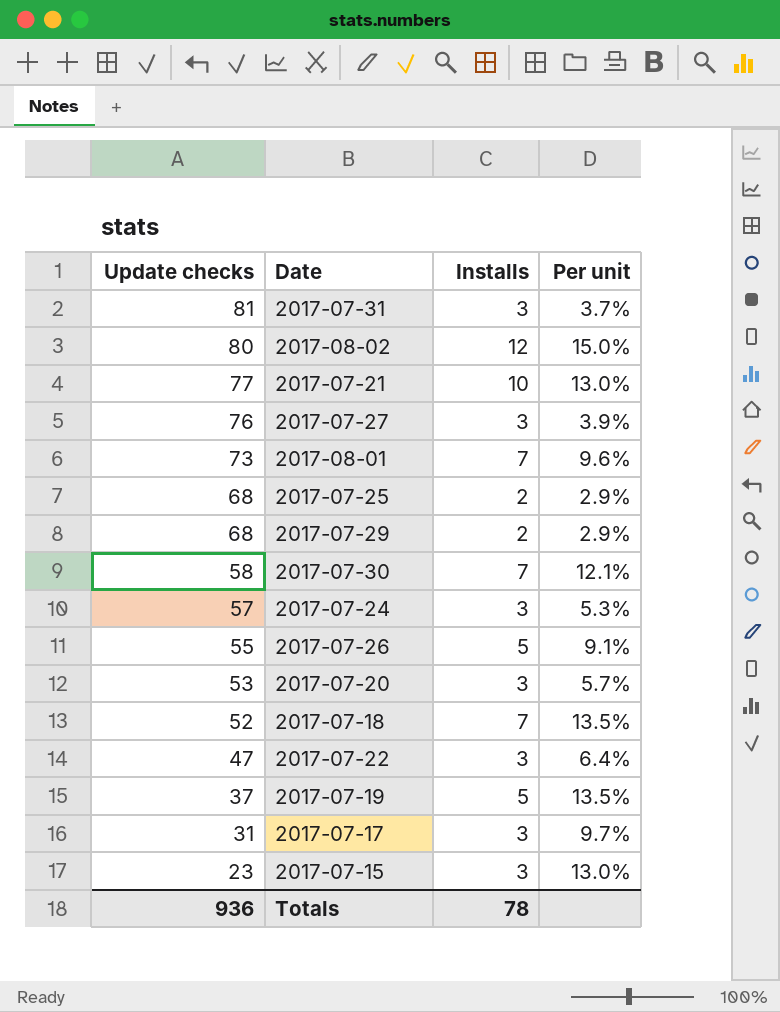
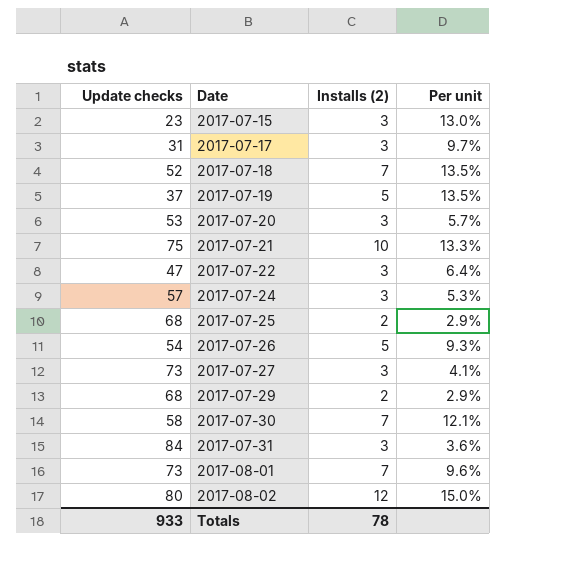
row order: Update checks descending -> Date ascending
column name: Installs -> Installs (2)
2017-07-21 | Update checks: 77 -> 75
2017-07-21 | Per unit: 13.0% -> 13.3%
2017-07-26 | Update checks: 55 -> 54
2017-07-26 | Per unit: 9.1% -> 9.3%
2017-07-27 | Update checks: 76 -> 73
2017-07-27 | Per unit: 3.9% -> 4.1%
2017-07-31 | Update checks: 81 -> 84
2017-07-31 | Per unit: 3.7% -> 3.6%
Totals | Update checks: 936 -> 933

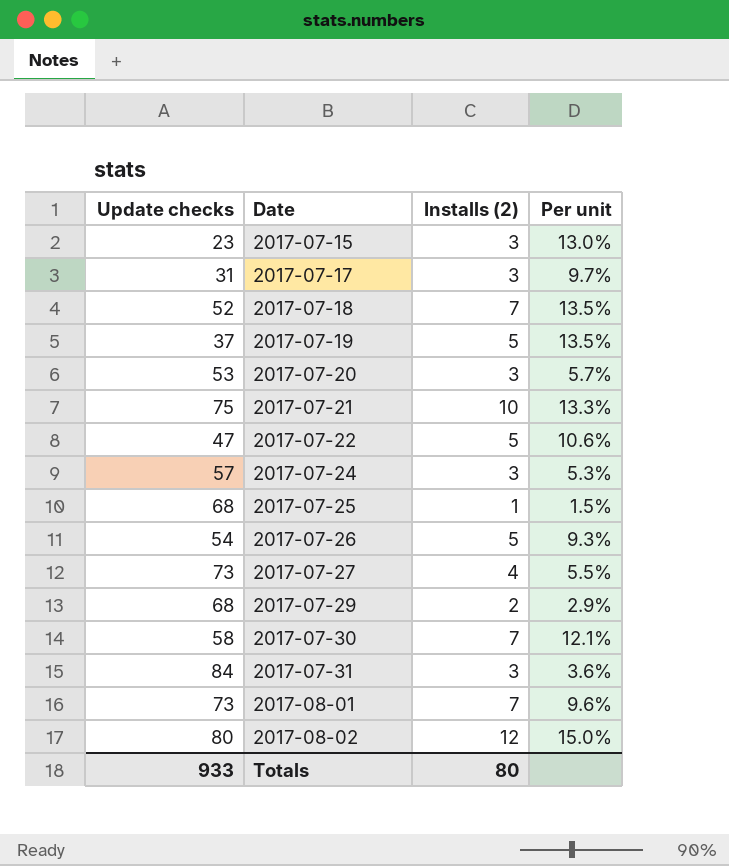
2017-07-22 | Installs (2): 3 -> 5
2017-07-22 | Per unit: 6.4% -> 10.6%
2017-07-25 | Installs (2): 2 -> 1
2017-07-25 | Per unit: 2.9% -> 1.5%
2017-07-27 | Installs (2): 3 -> 4
2017-07-27 | Per unit: 4.1% -> 5.5%
Totals | Installs (2): 78 -> 80

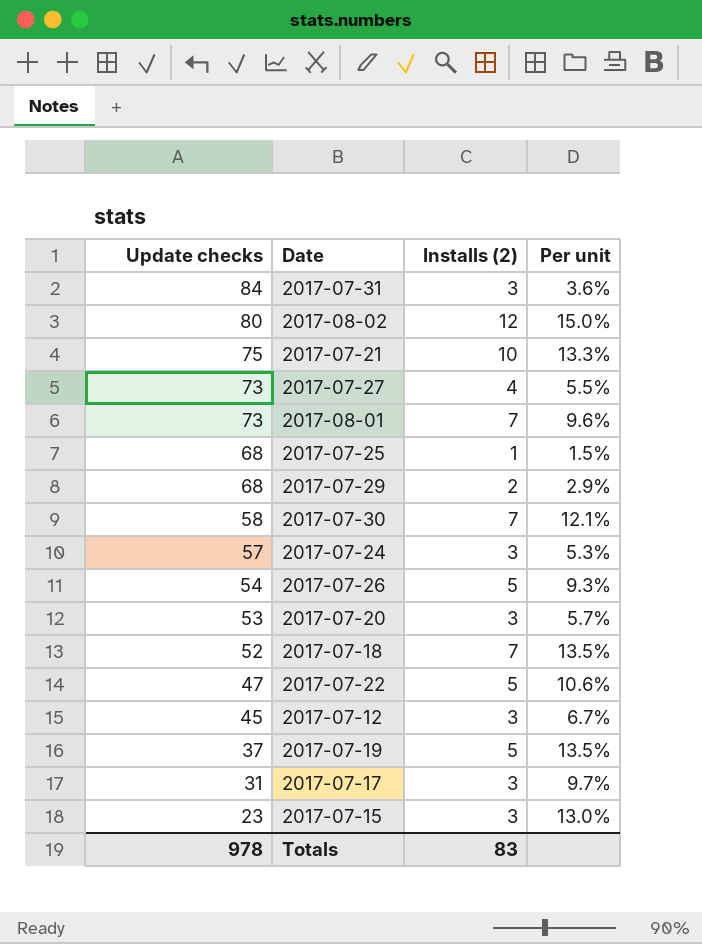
row order: Date ascending -> Update checks descending
row 2017-07-12: none -> 45 | 3 | 6.7%
Totals | Update checks: 933 -> 978
Totals | Installs (2): 80 -> 83

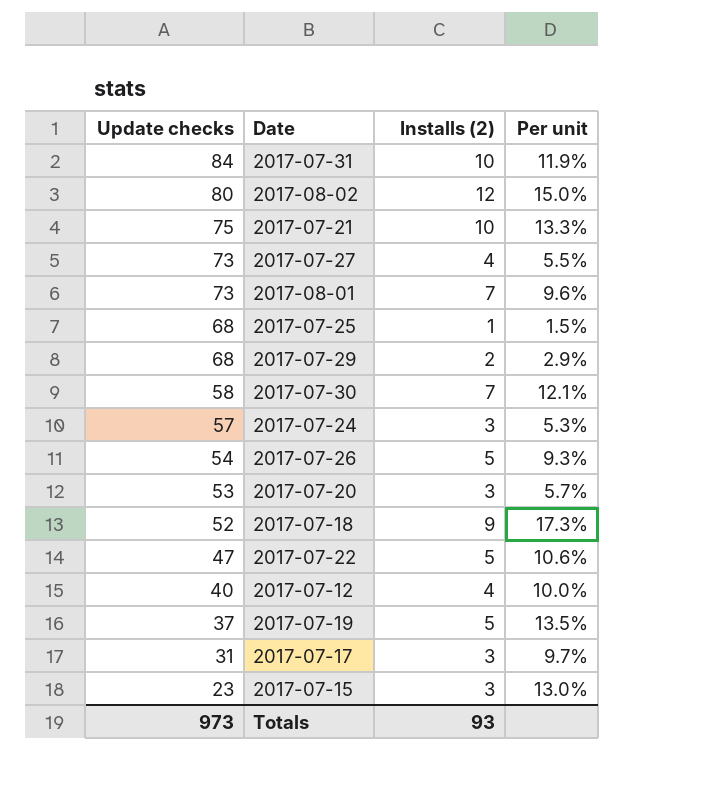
2017-07-31 | Installs (2): 3 -> 10
2017-07-31 | Per unit: 3.6% -> 11.9%
2017-07-18 | Installs (2): 7 -> 9
2017-07-18 | Per unit: 13.5% -> 17.3%
2017-07-12 | Update checks: 45 -> 40
2017-07-12 | Installs (2): 3 -> 4
2017-07-12 | Per unit: 6.7% -> 10.0%
Totals | Update checks: 978 -> 973
Totals | Installs (2): 83 -> 93

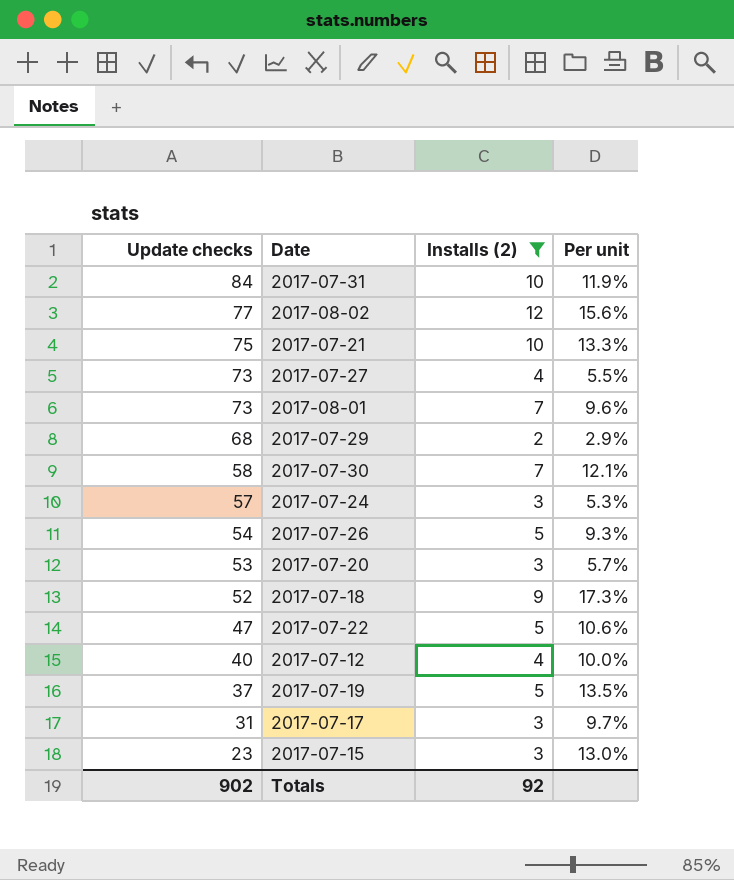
filter: none -> Installs (2) != 1
2017-08-02 | Update checks: 80 -> 77
2017-08-02 | Per unit: 15.0% -> 15.6%
Totals | Update checks: 973 -> 902
Totals | Installs (2): 93 -> 92

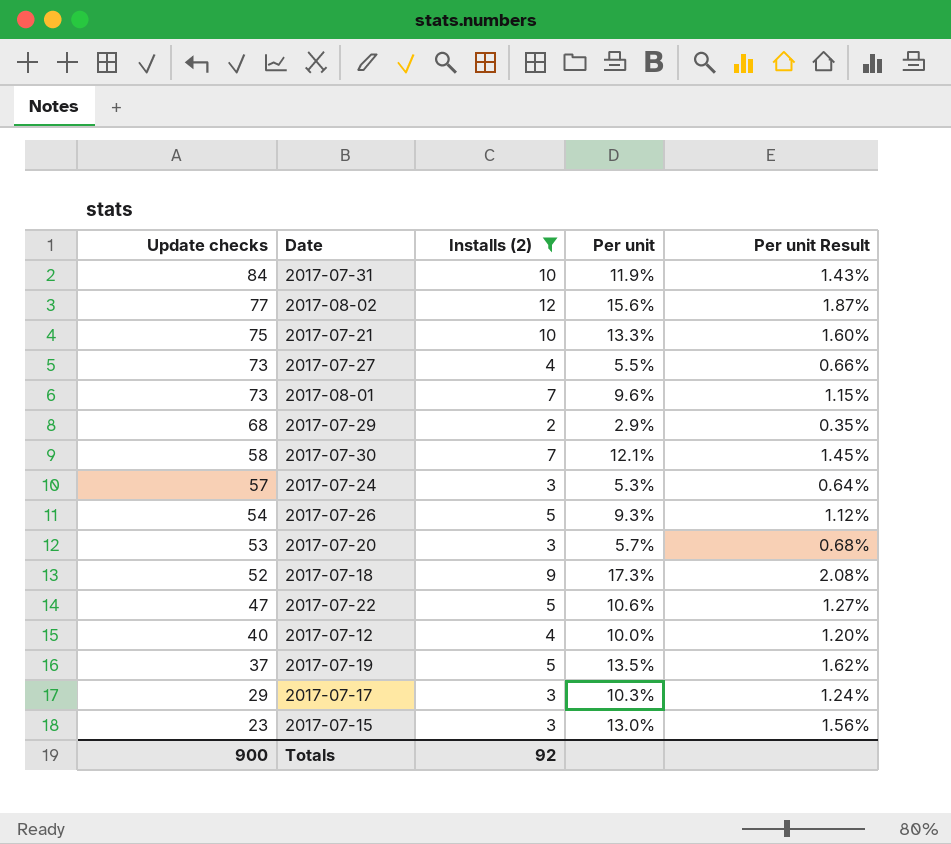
column Per unit Result | formula: none -> [Per unit] * 0.12
2017-07-17 | Update checks: 31 -> 29
2017-07-17 | Per unit: 9.7% -> 10.3%
Totals | Update checks: 902 -> 900

